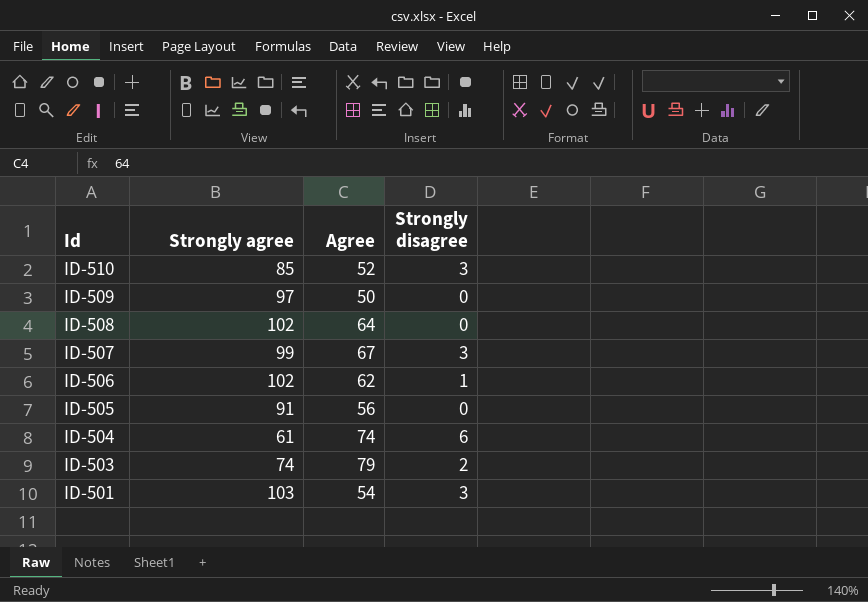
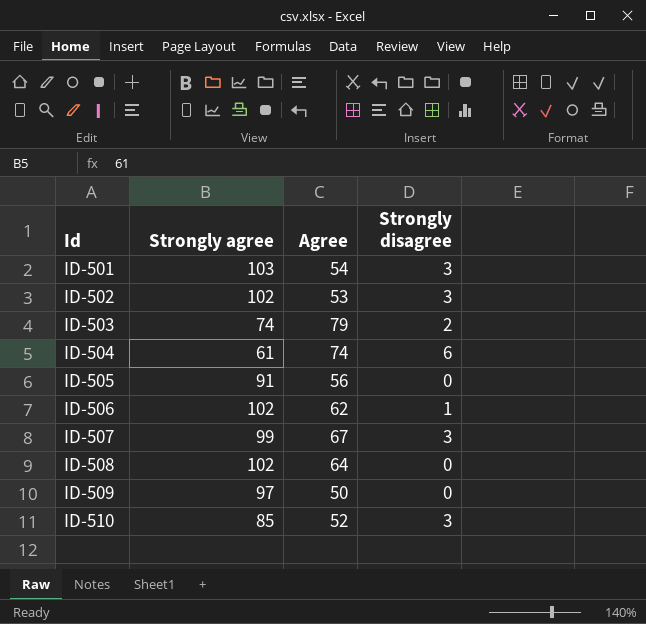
row order: Id descending -> Id ascending
row ID-502: none -> 102 | 53 | 3

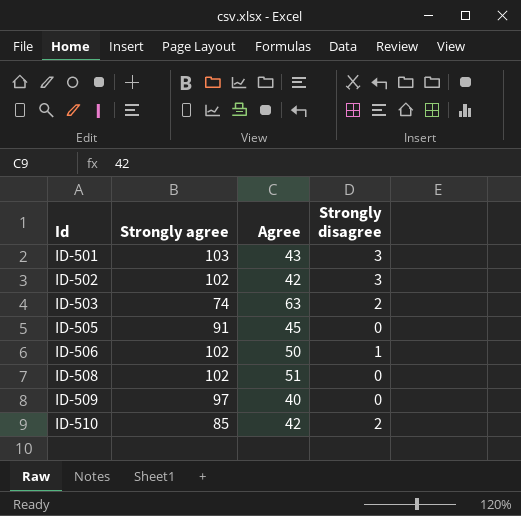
row ID-504: 61 | 74 | 6 -> none
row ID-507: 99 | 67 | 3 -> none
ID-501 | Agree: 54 -> 43
ID-502 | Agree: 53 -> 42
ID-503 | Agree: 79 -> 63
ID-505 | Agree: 56 -> 45
ID-506 | Agree: 62 -> 50
ID-508 | Agree: 64 -> 51
ID-509 | Agree: 50 -> 40
ID-510 | Agree: 52 -> 42
ID-510 | Strongly disagree: 3 -> 2

